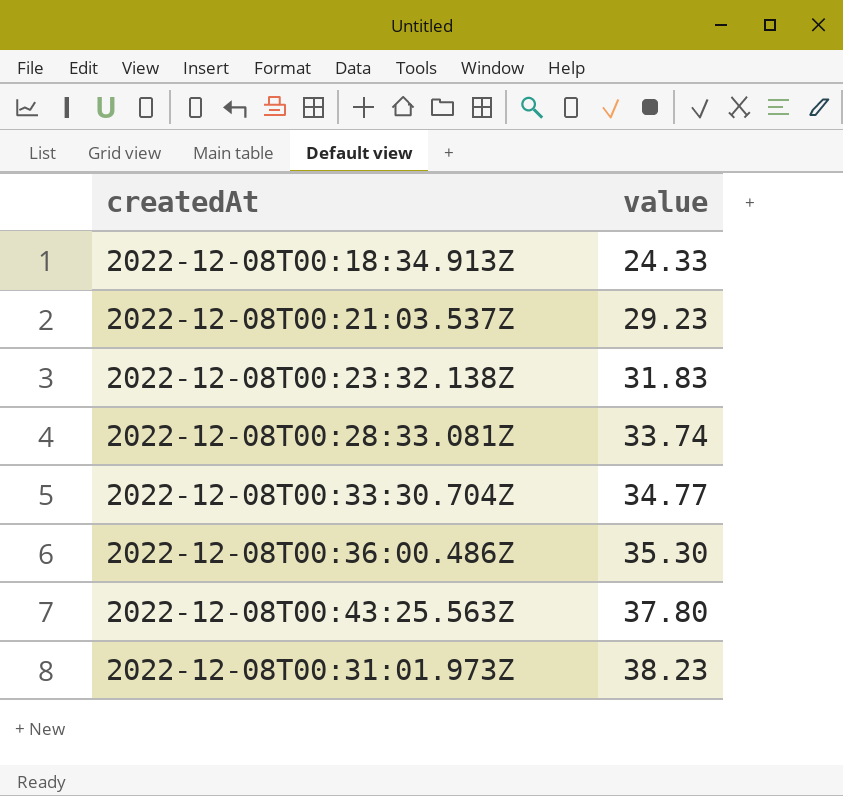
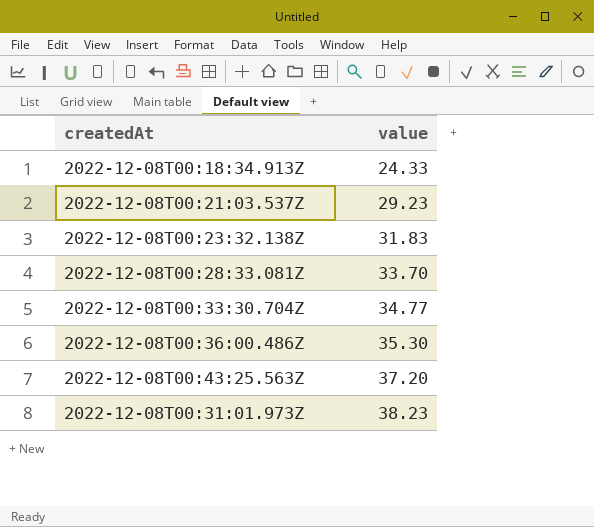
2022-12-08T00:28:33.081Z | value: 33.74 -> 33.70
2022-12-08T00:43:25.563Z | value: 37.80 -> 37.20

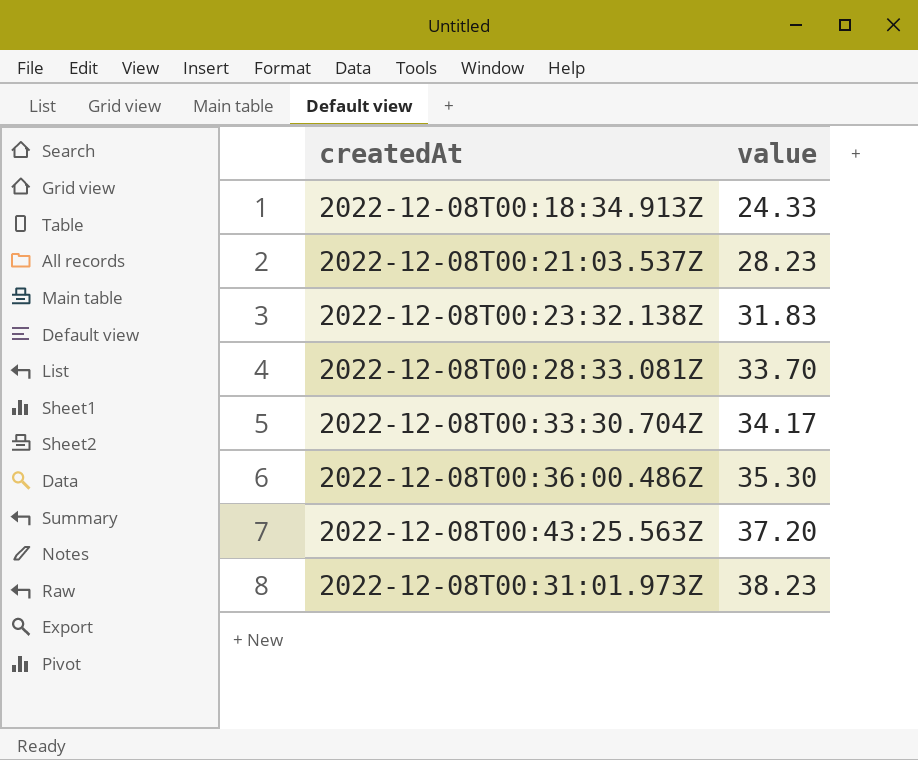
2022-12-08T00:21:03.537Z | value: 29.23 -> 28.23
2022-12-08T00:33:30.704Z | value: 34.77 -> 34.17

